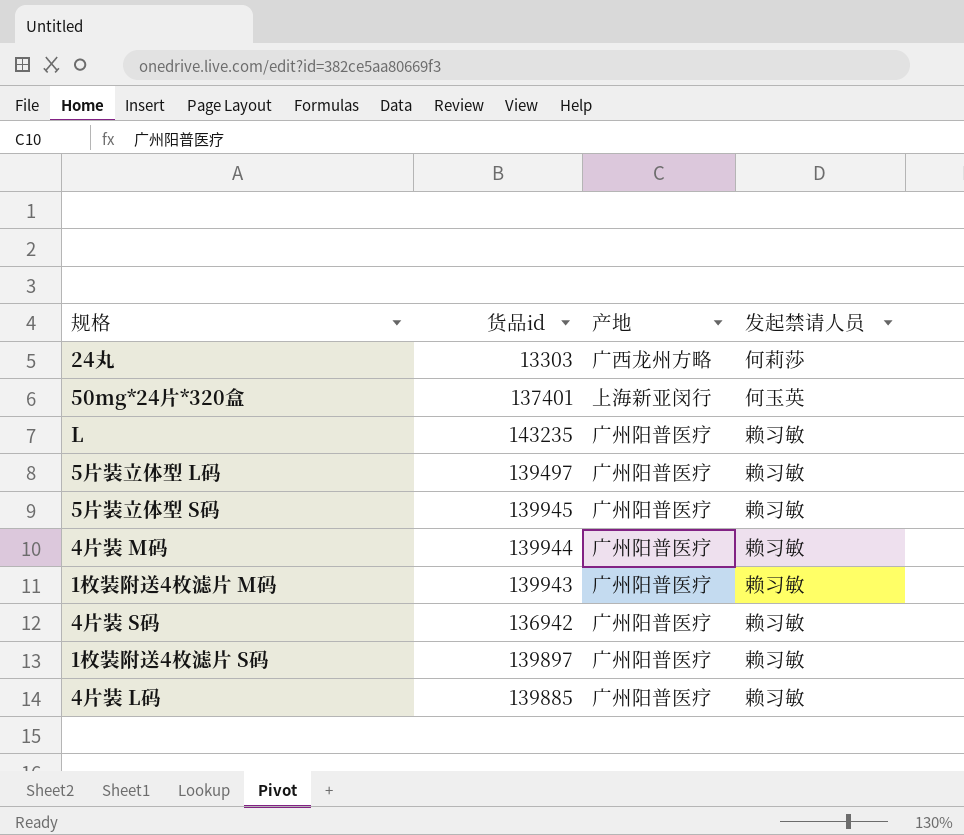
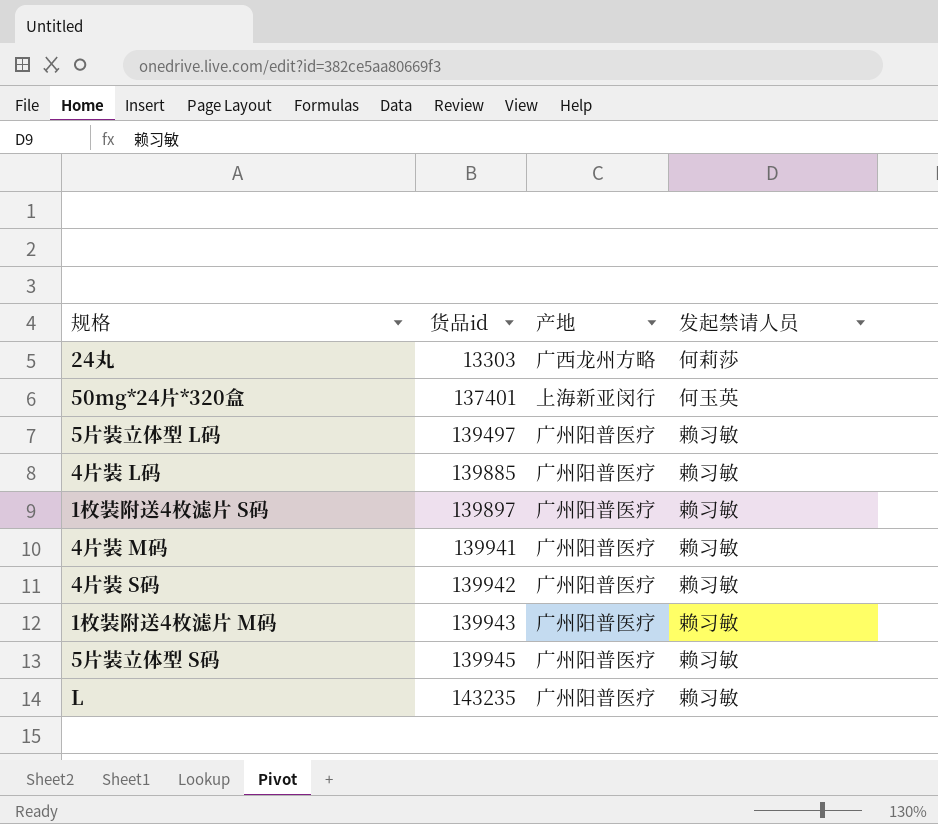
row order: none -> 货品id ascending
4片装 M码 | 货品id: 139944 -> 139941
4片装 S码 | 货品id: 136942 -> 139942

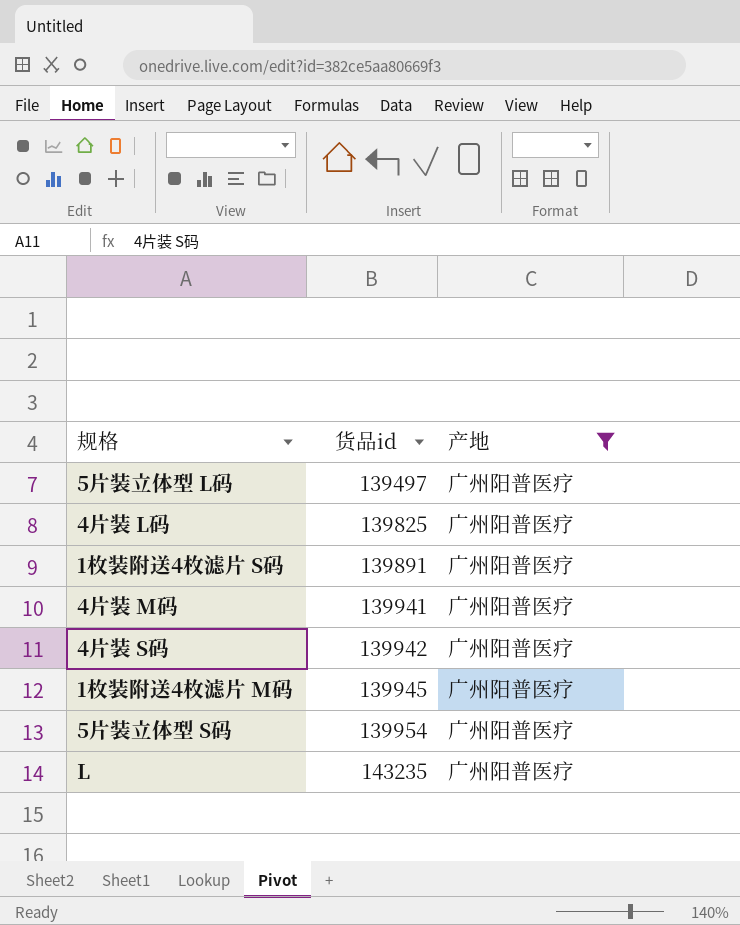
filter: none -> 产地 = 广州阳普医疗
column 发起禁请人员 | position: 4 -> none
4片装 L码 | 货品id: 139885 -> 139825
1枚装附送4枚滤片 S码 | 货品id: 139897 -> 139891
1枚装附送4枚滤片 M码 | 货品id: 139943 -> 139945
5片装立体型 S码 | 货品id: 139945 -> 139954

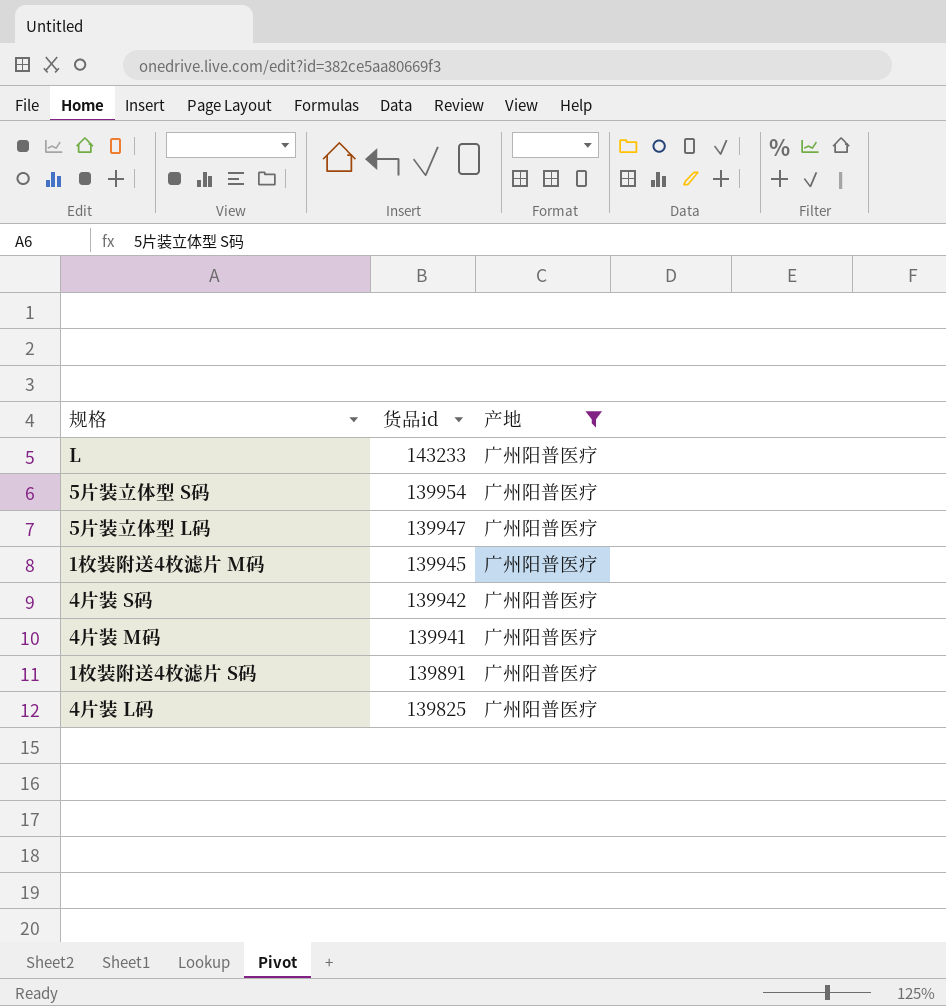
row order: 货品id ascending -> 货品id descending
L | 货品id: 143235 -> 143233
5片装立体型 L码 | 货品id: 139497 -> 139947

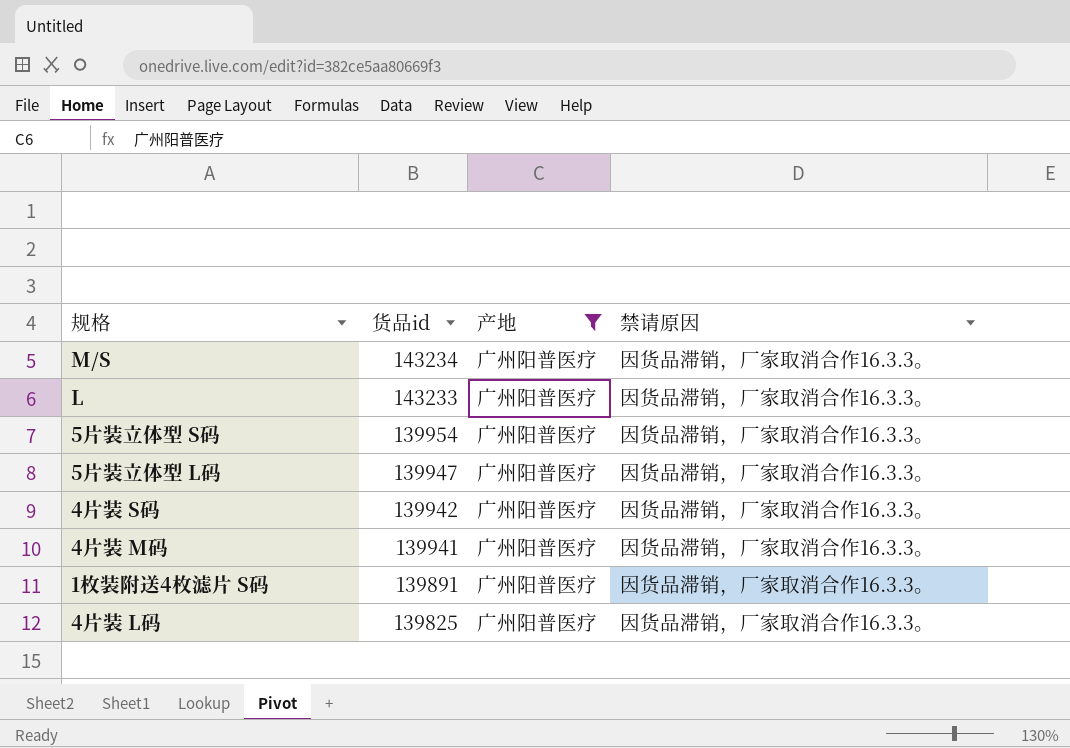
column 禁请原因 | position: none -> 4
row 1枚装附送4枚滤片 M码: 139945 | 广州阳普医疗 -> none
row M/S: none -> 143234 | 广州阳普医疗 | 因货品滞销，厂家取消合作16.3.3。

